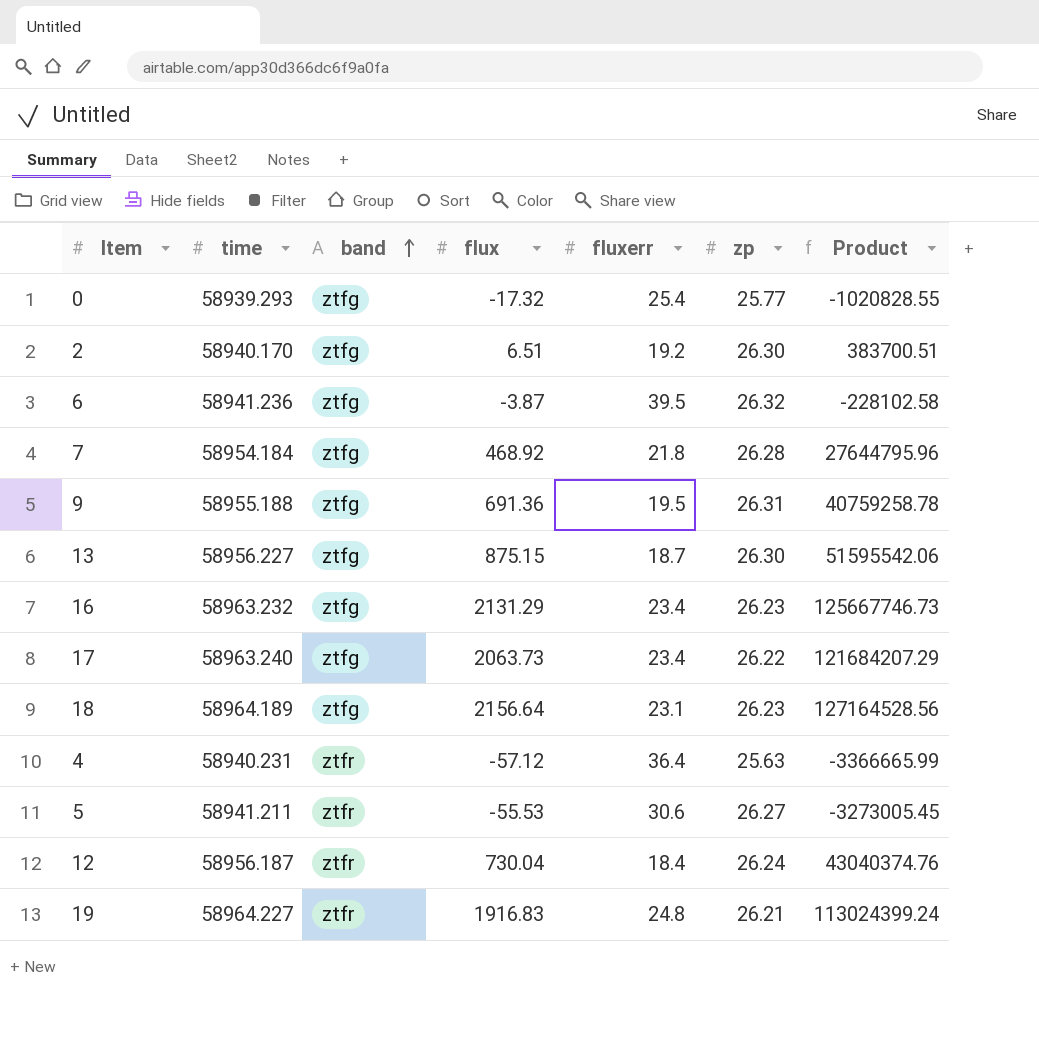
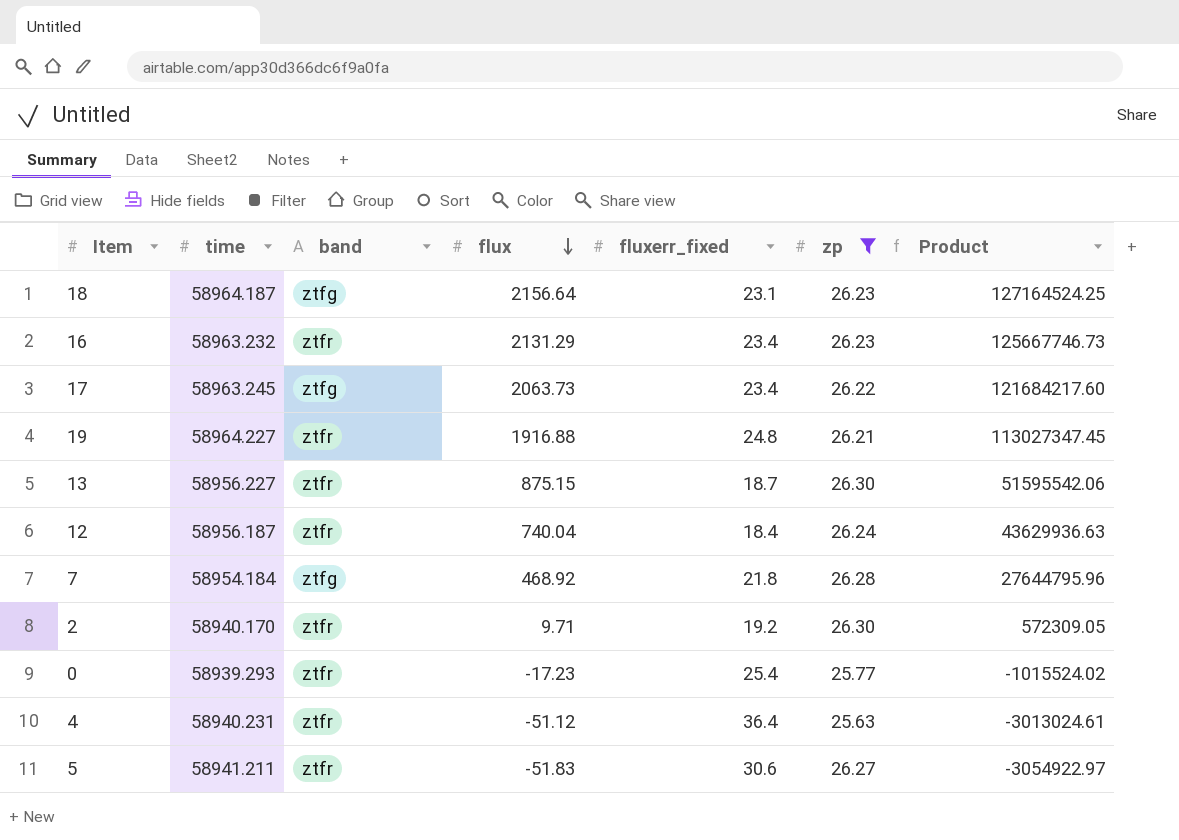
filter: none -> zp <= 26.30
row order: band ascending -> flux descending
column name: fluxerr -> fluxerr_fixed
18 | time: 58964.189 -> 58964.187
18 | Product: 127164528.56 -> 127164524.25
16 | band: ztfg -> ztfr
17 | time: 58963.240 -> 58963.245
17 | Product: 121684207.29 -> 121684217.60
19 | flux: 1916.83 -> 1916.88
19 | Product: 113024399.24 -> 113027347.45
13 | band: ztfg -> ztfr
12 | flux: 730.04 -> 740.04
12 | Product: 43040374.76 -> 43629936.63
2 | band: ztfg -> ztfr
2 | flux: 6.51 -> 9.71
2 | Product: 383700.51 -> 572309.05
0 | band: ztfg -> ztfr
0 | flux: -17.32 -> -17.23
0 | Product: -1020828.55 -> -1015524.02
4 | flux: -57.12 -> -51.12
4 | Product: -3366665.99 -> -3013024.61
5 | flux: -55.53 -> -51.83
5 | Product: -3273005.45 -> -3054922.97

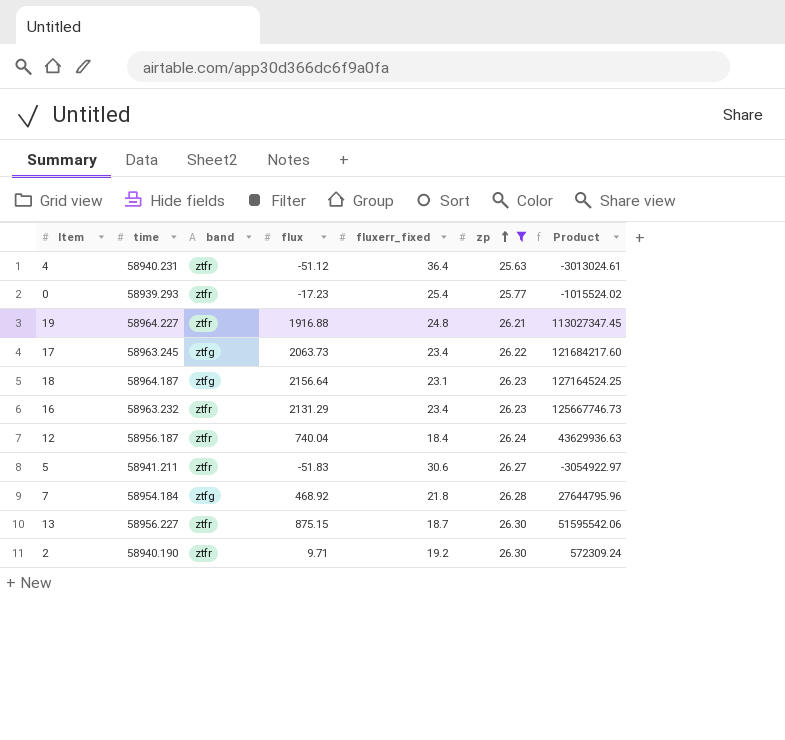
row order: flux descending -> zp ascending
2 | time: 58940.170 -> 58940.190
2 | Product: 572309.05 -> 572309.24

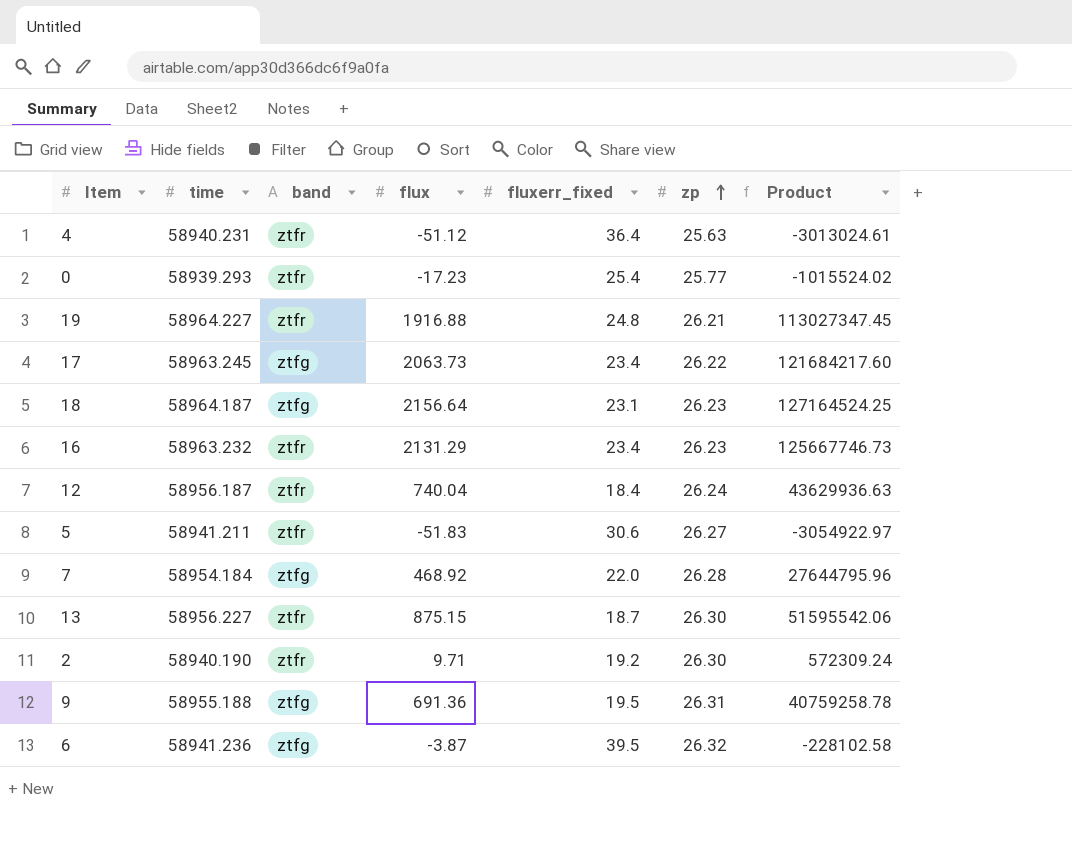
filter: zp <= 26.30 -> none
7 | fluxerr_fixed: 21.8 -> 22.0

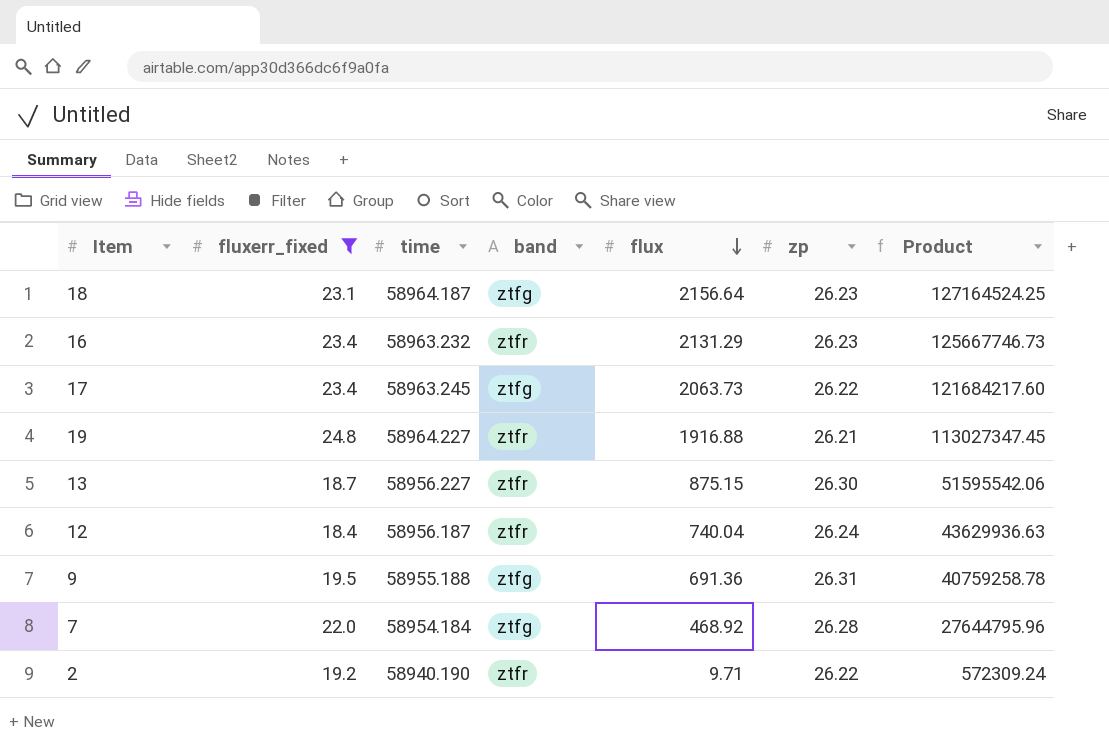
filter: none -> fluxerr_fixed <= 24.8
row order: zp ascending -> flux descending
column fluxerr_fixed | position: 5 -> 2
2 | zp: 26.30 -> 26.22

